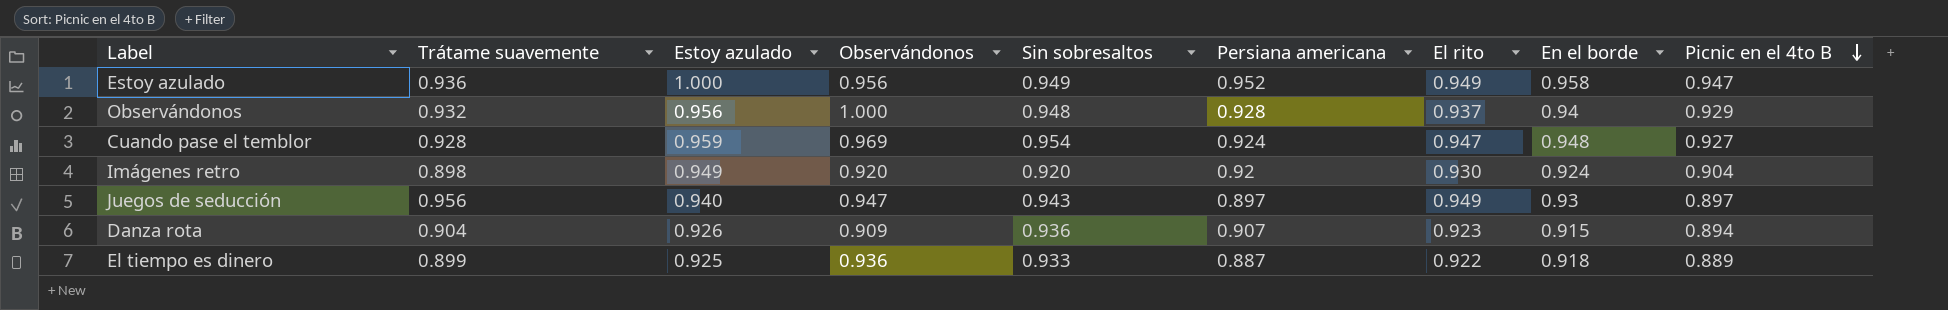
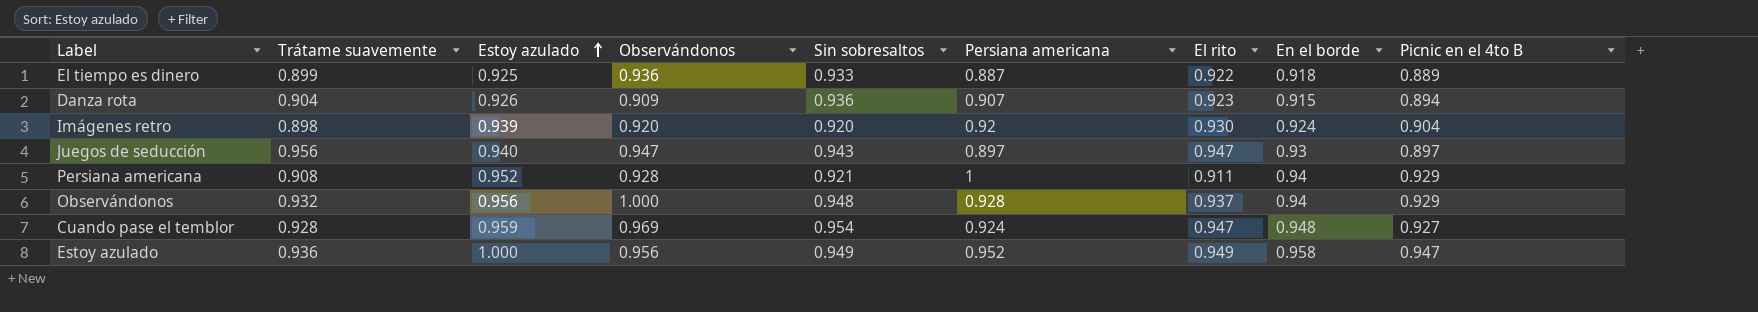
row order: Picnic en el 4to B descending -> Estoy azulado ascending
Imágenes retro | Estoy azulado: 0.949 -> 0.939
Juegos de seducción | El rito: 0.949 -> 0.947
row Persiana americana: none -> 0.908 | 0.952 | 0.928 | 0.921 | 1 | 0.911 | 0.94 | 0.929

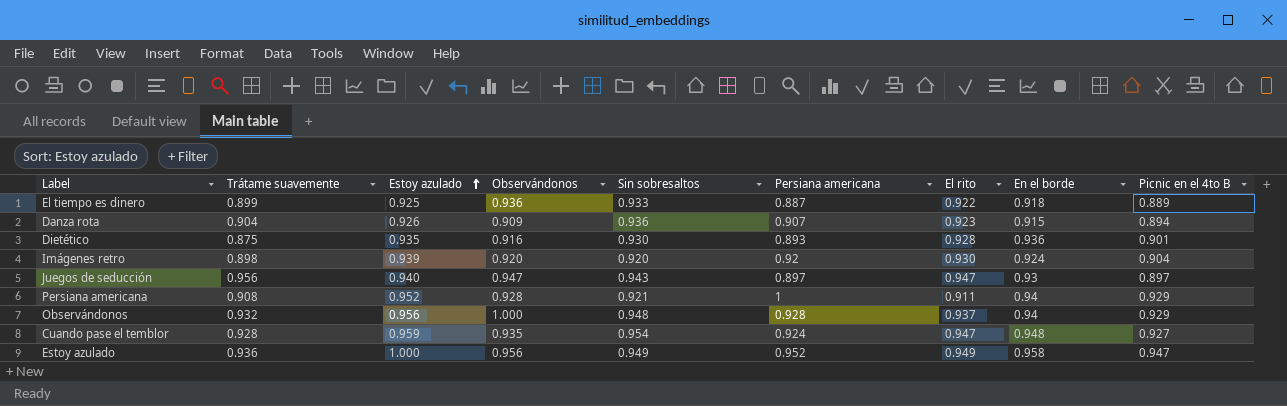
row Dietético: none -> 0.875 | 0.935 | 0.916 | 0.930 | 0.893 | 0.928 | 0.936 | 0.901
Cuando pase el temblor | Observándonos: 0.969 -> 0.935

